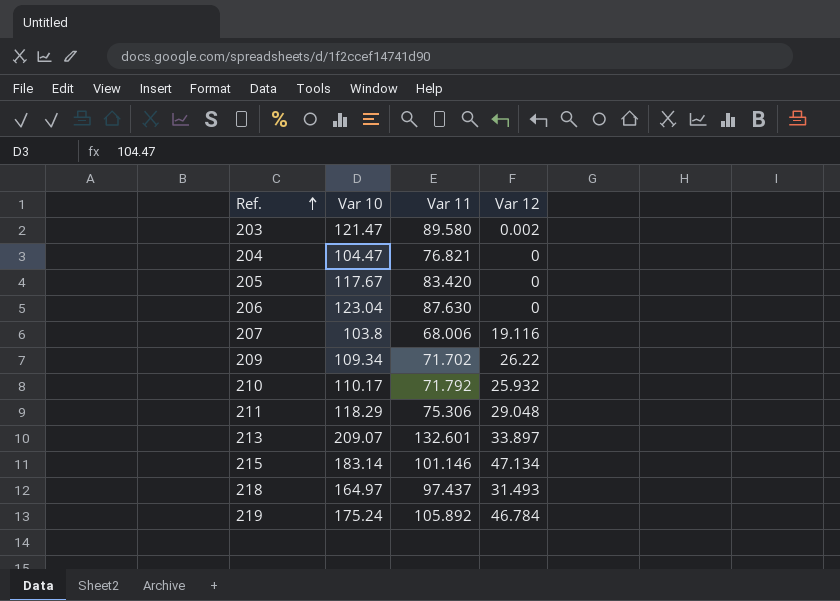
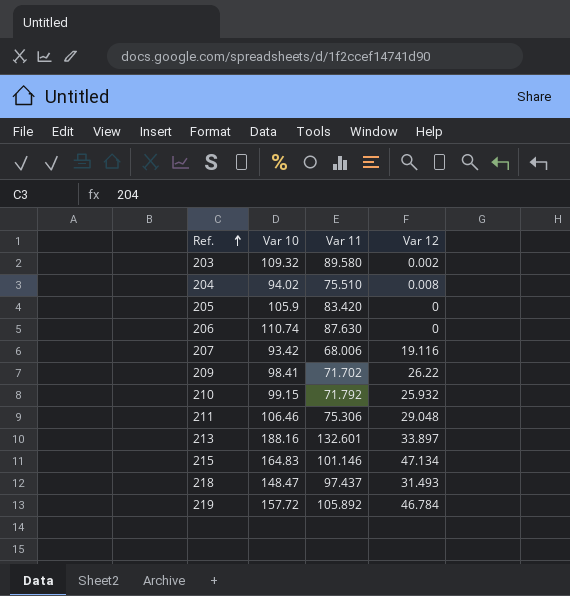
203 | Var 10: 121.47 -> 109.32
204 | Var 10: 104.47 -> 94.02
204 | Var 11: 76.821 -> 75.510
204 | Var 12: 0 -> 0.008
205 | Var 10: 117.67 -> 105.9
206 | Var 10: 123.04 -> 110.74
207 | Var 10: 103.8 -> 93.42
209 | Var 10: 109.34 -> 98.41
210 | Var 10: 110.17 -> 99.15
211 | Var 10: 118.29 -> 106.46
213 | Var 10: 209.07 -> 188.16
215 | Var 10: 183.14 -> 164.83
218 | Var 10: 164.97 -> 148.47
219 | Var 10: 175.24 -> 157.72

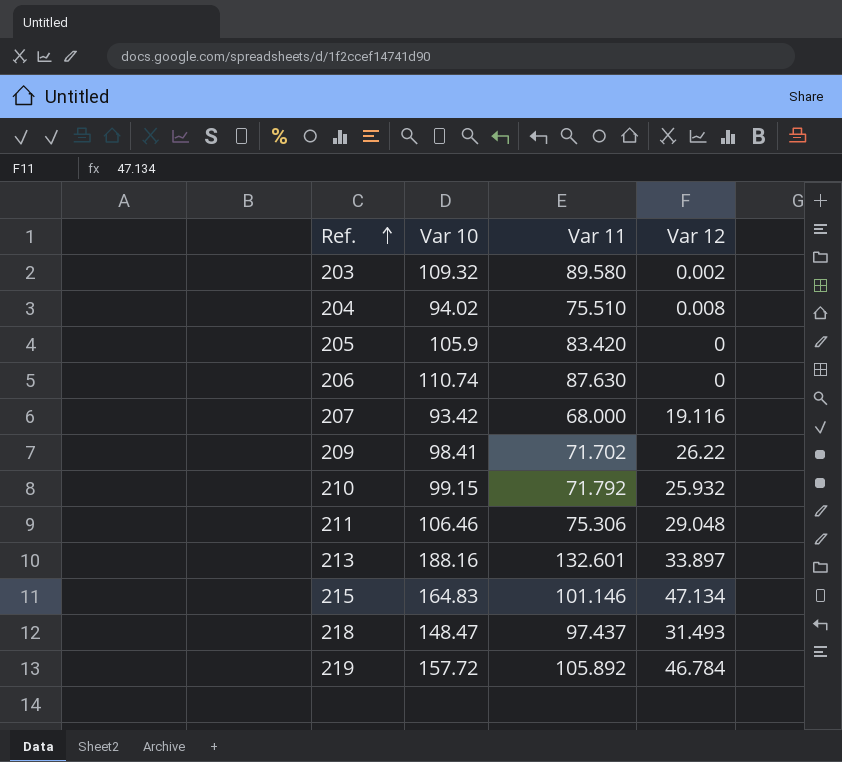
207 | Var 11: 68.006 -> 68.000

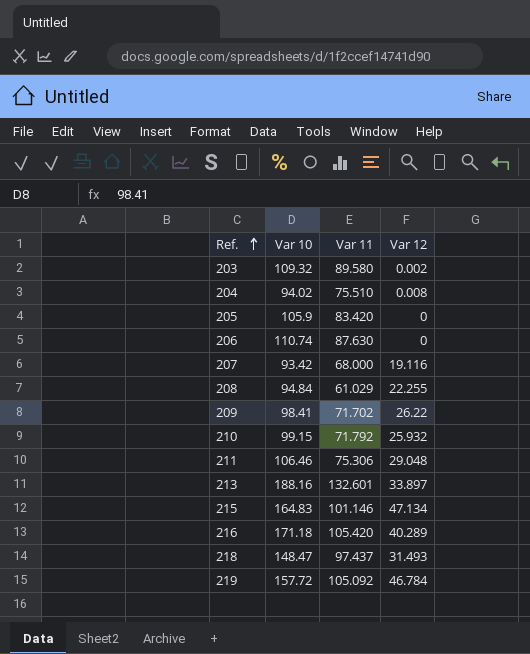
row 208: none -> 94.84 | 61.029 | 22.255
row 216: none -> 171.18 | 105.420 | 40.289
219 | Var 11: 105.892 -> 105.092

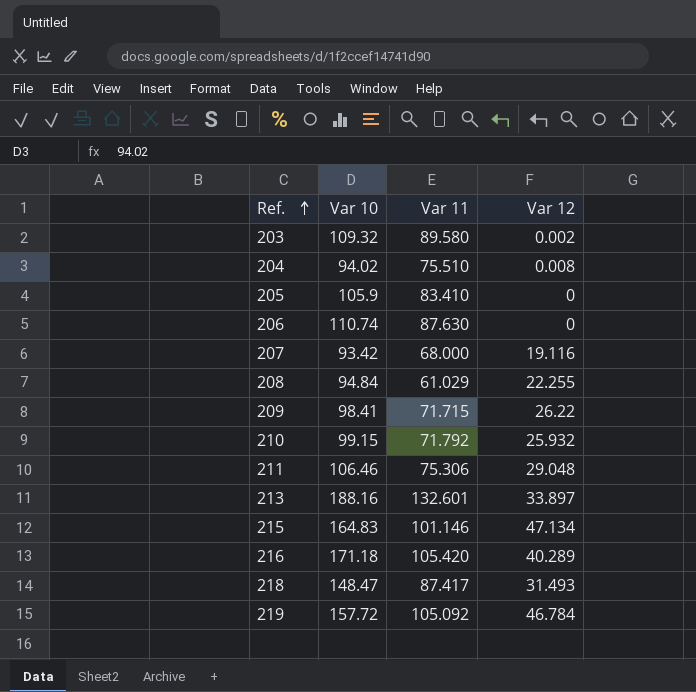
205 | Var 11: 83.420 -> 83.410
209 | Var 11: 71.702 -> 71.715
218 | Var 11: 97.437 -> 87.417

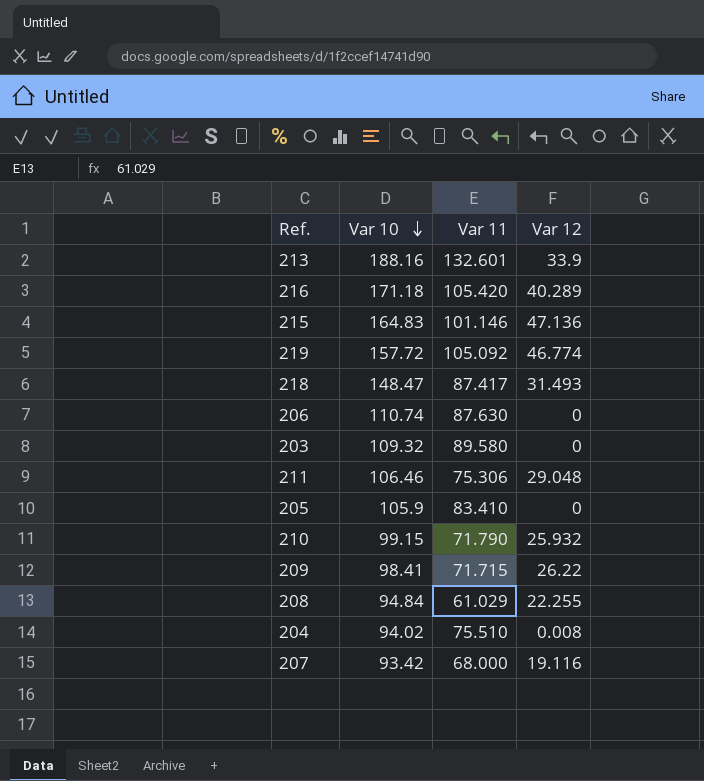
row order: Ref. ascending -> Var 10 descending
213 | Var 12: 33.897 -> 33.9
215 | Var 12: 47.134 -> 47.136
219 | Var 12: 46.784 -> 46.774
203 | Var 12: 0.002 -> 0
210 | Var 11: 71.792 -> 71.790

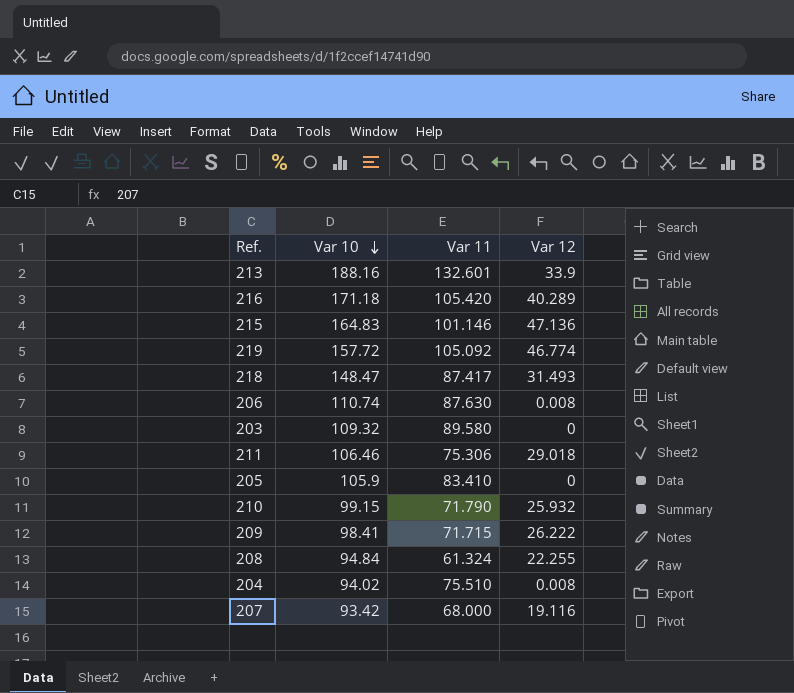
206 | Var 12: 0 -> 0.008
211 | Var 12: 29.048 -> 29.018
209 | Var 12: 26.22 -> 26.222
208 | Var 11: 61.029 -> 61.324

